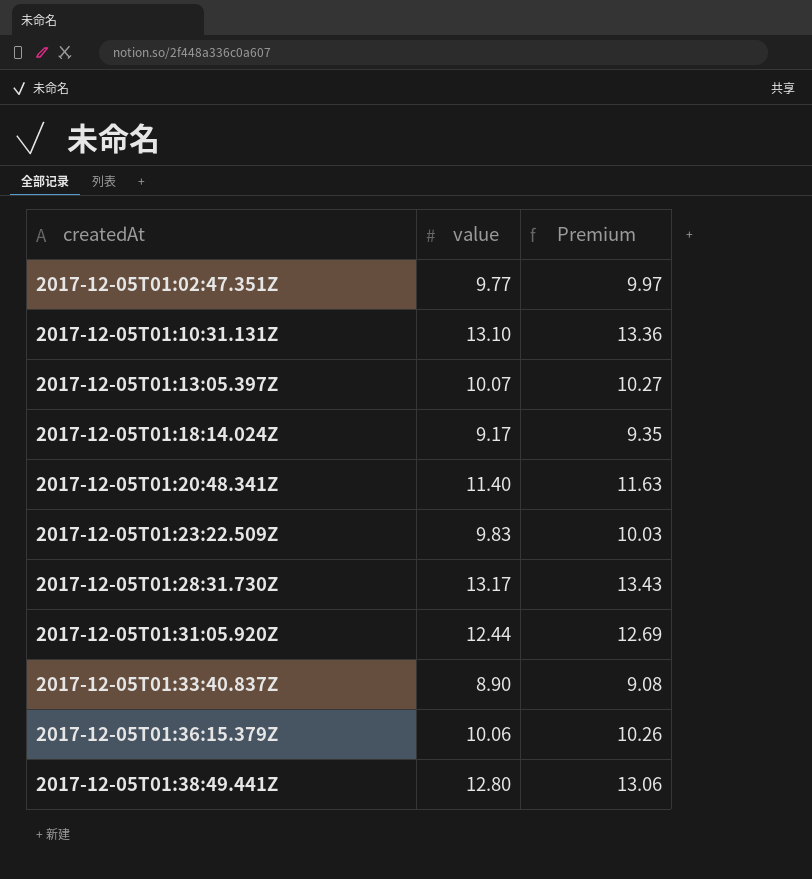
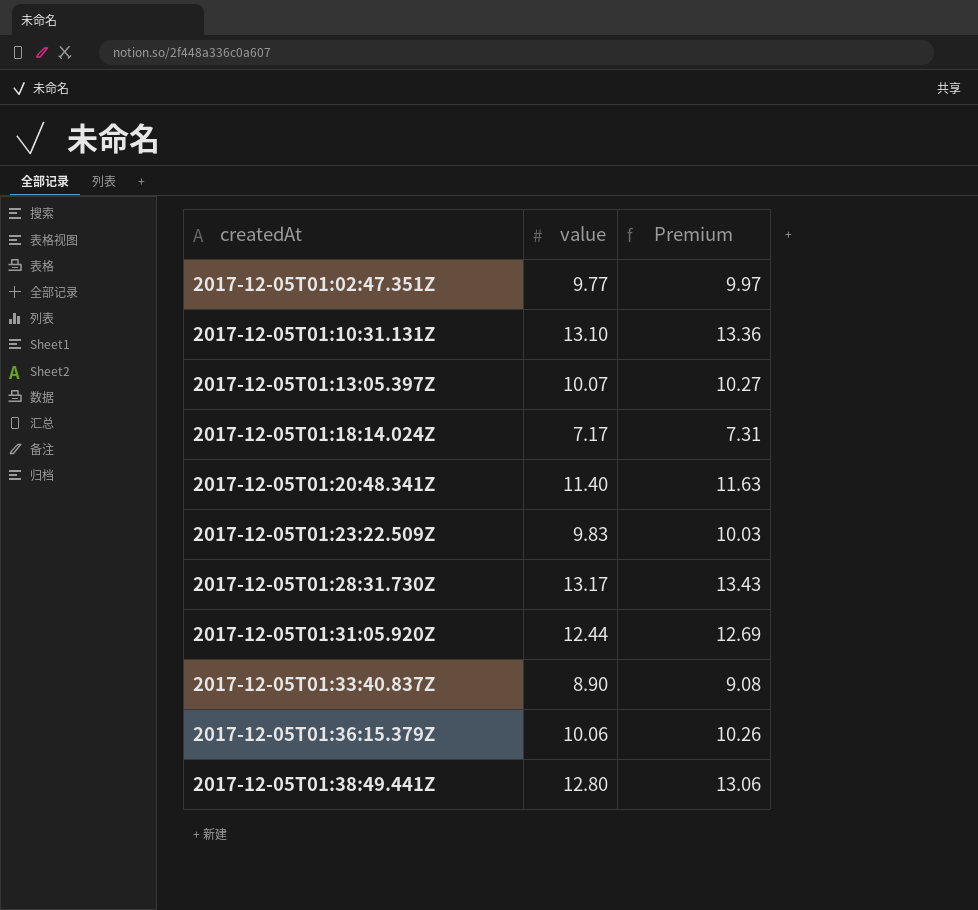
2017-12-05T01:18:14.024Z | value: 9.17 -> 7.17
2017-12-05T01:18:14.024Z | Premium: 9.35 -> 7.31

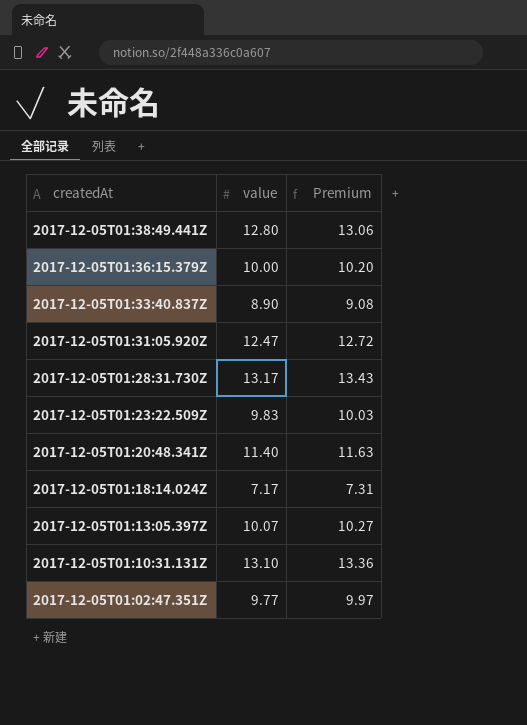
row order: createdAt ascending -> createdAt descending
2017-12-05T01:36:15.379Z | value: 10.06 -> 10.00
2017-12-05T01:36:15.379Z | Premium: 10.26 -> 10.20
2017-12-05T01:31:05.920Z | value: 12.44 -> 12.47
2017-12-05T01:31:05.920Z | Premium: 12.69 -> 12.72

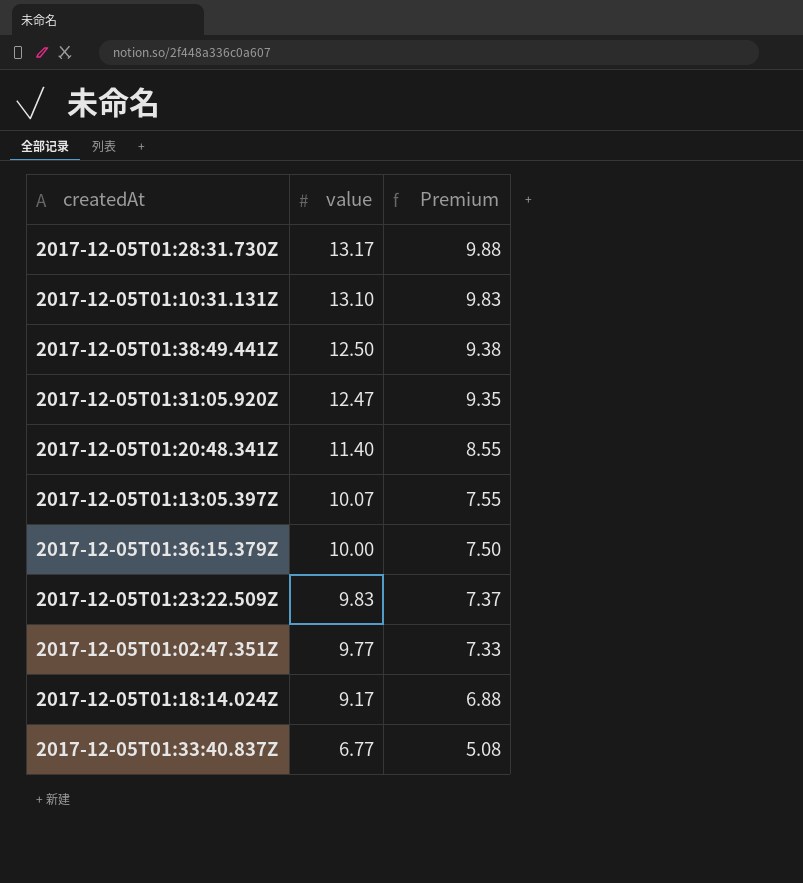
row order: createdAt descending -> value descending
column Premium | formula: [value] * 1.02 -> [value] * 0.75
2017-12-05T01:38:49.441Z | value: 12.80 -> 12.50
2017-12-05T01:18:14.024Z | value: 7.17 -> 9.17
2017-12-05T01:33:40.837Z | value: 8.90 -> 6.77

